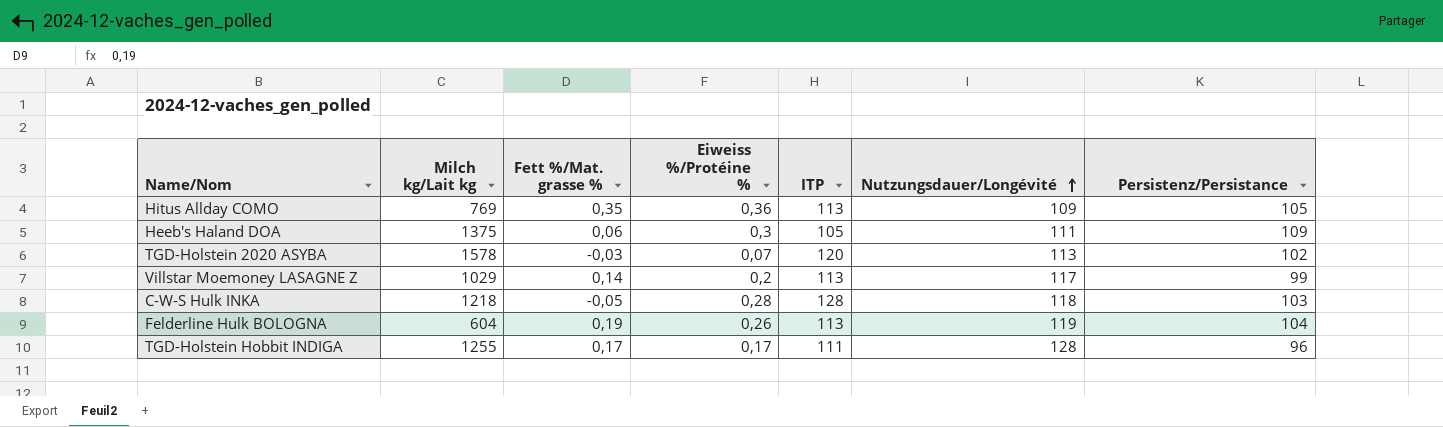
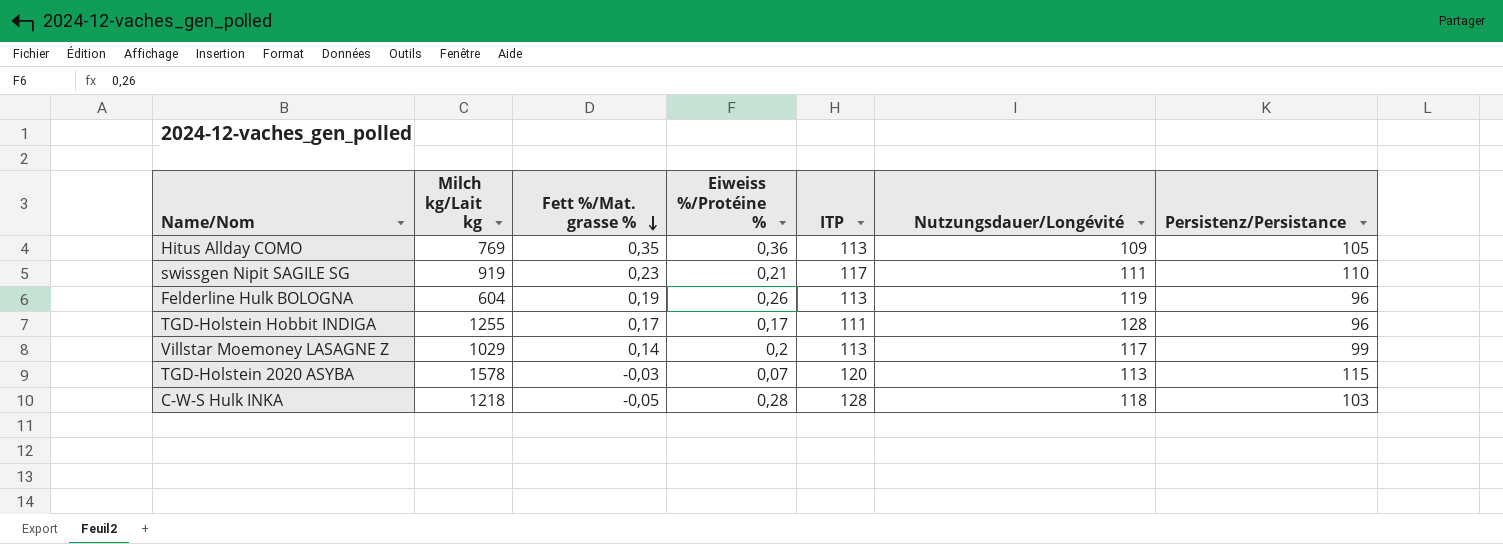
row order: Nutzungsdauer/Longévité ascending -> Fett %/Mat. grasse % descending
row Heeb's Haland DOA: 1375 | 0,06 | 0,3 | 105 | 111 | 109 -> none
row swissgen Nipit SAGILE SG: none -> 919 | 0,23 | 0,21 | 117 | 111 | 110
Felderline Hulk BOLOGNA | Persistenz/Persistance: 104 -> 96
TGD-Holstein 2020 ASYBA | Persistenz/Persistance: 102 -> 115

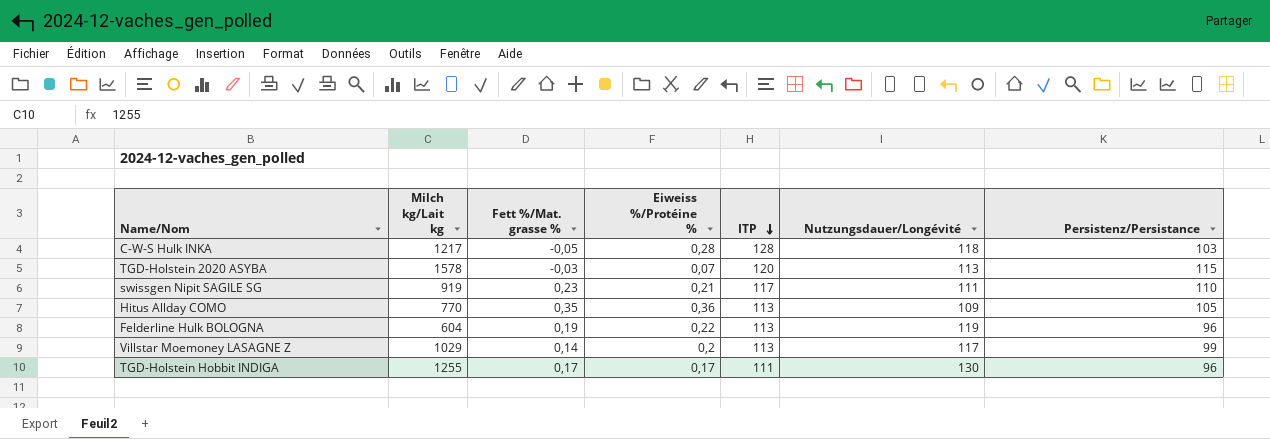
row order: Fett %/Mat. grasse % descending -> ITP descending
C-W-S Hulk INKA | Milch kg/Lait kg: 1218 -> 1217
Hitus Allday COMO | Milch kg/Lait kg: 769 -> 770
Felderline Hulk BOLOGNA | Eiweiss %/Protéine %: 0,26 -> 0,22
TGD-Holstein Hobbit INDIGA | Nutzungsdauer/Longévité: 128 -> 130

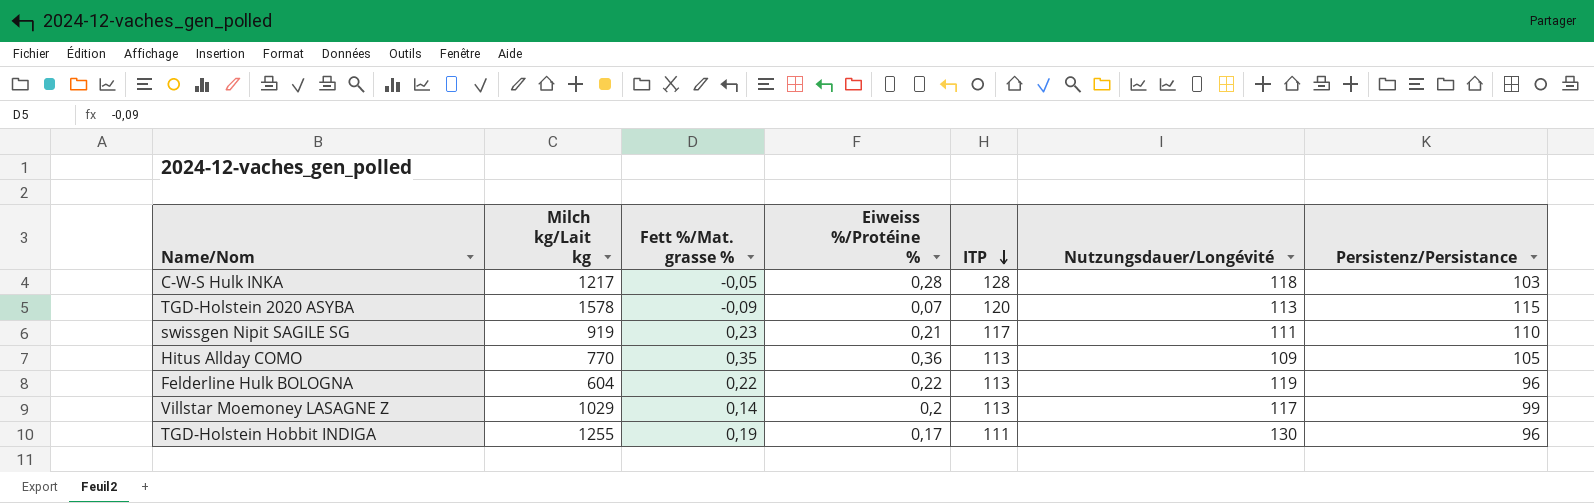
TGD-Holstein 2020 ASYBA | Fett %/Mat. grasse %: -0,03 -> -0,09
Felderline Hulk BOLOGNA | Fett %/Mat. grasse %: 0,19 -> 0,22
TGD-Holstein Hobbit INDIGA | Fett %/Mat. grasse %: 0,17 -> 0,19

